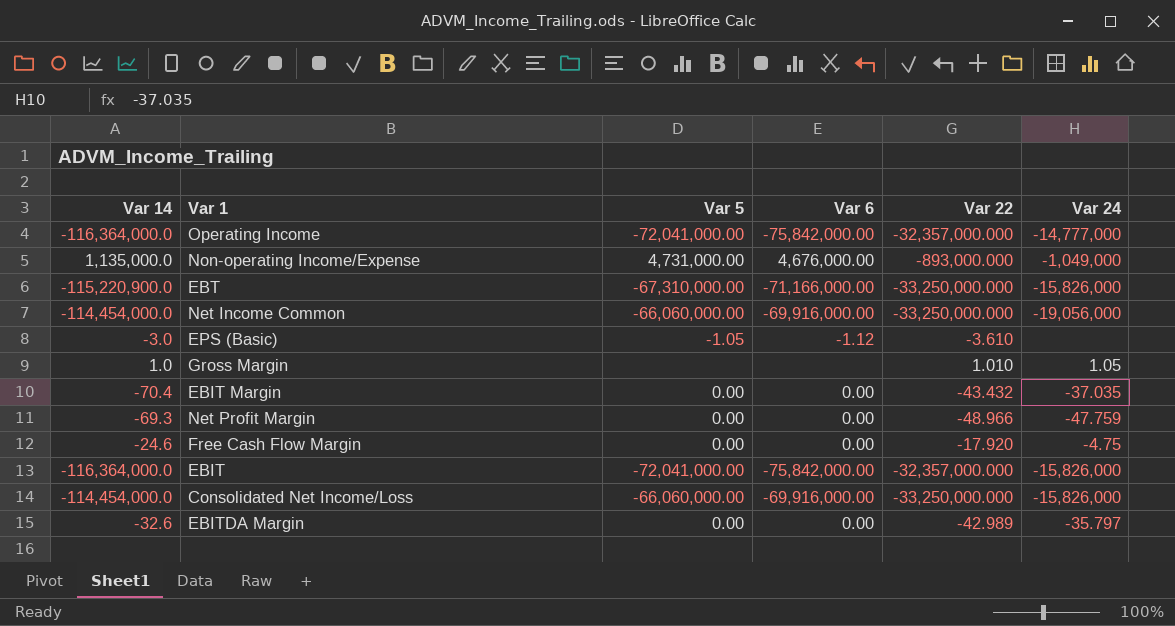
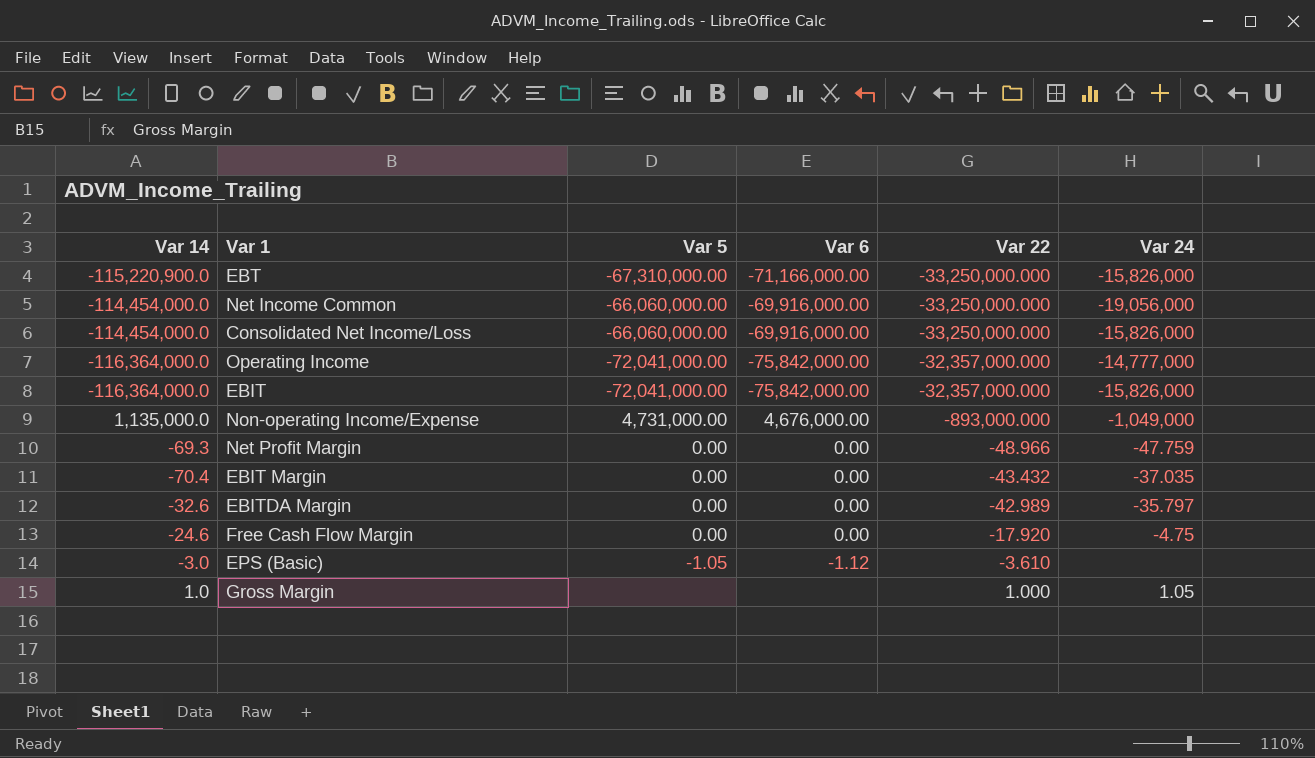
row order: none -> Var 22 ascending
Gross Margin | Var 22: 1.010 -> 1.000

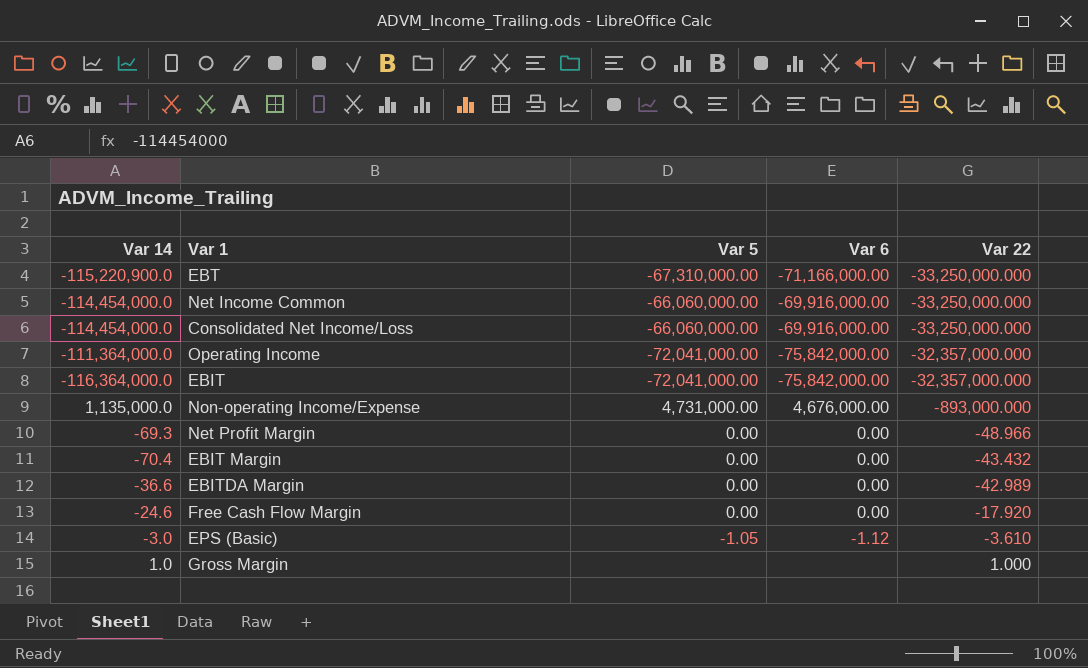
column Var 24 | position: 6 -> none
Operating Income | Var 14: -116,364,000.0 -> -111,364,000.0
EBITDA Margin | Var 14: -32.6 -> -36.6

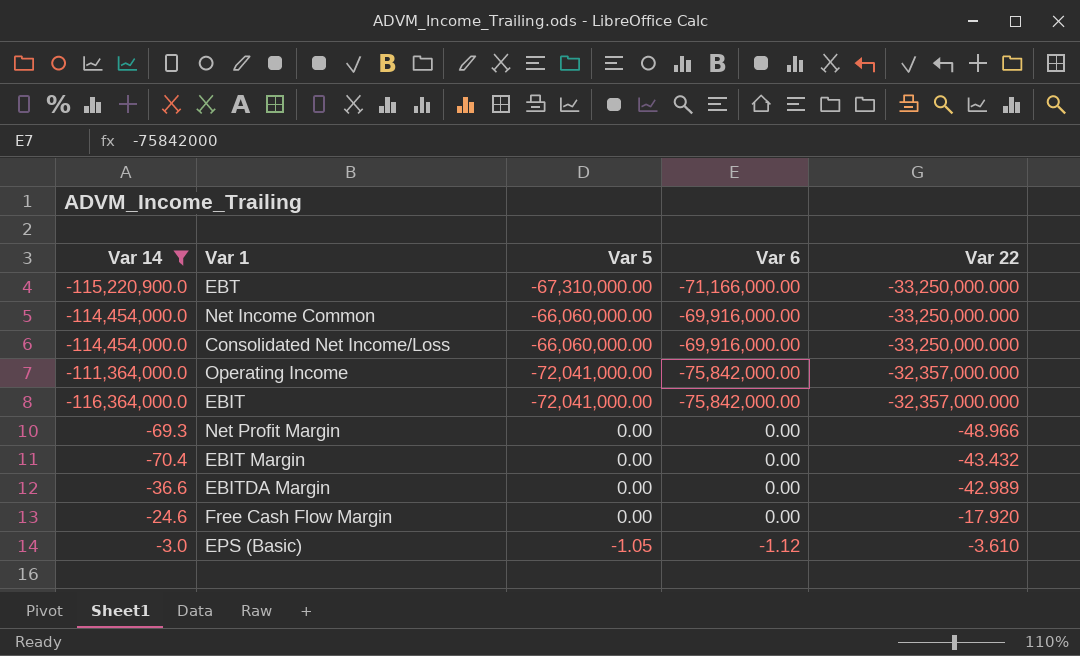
filter: none -> Var 14 <= -3.0

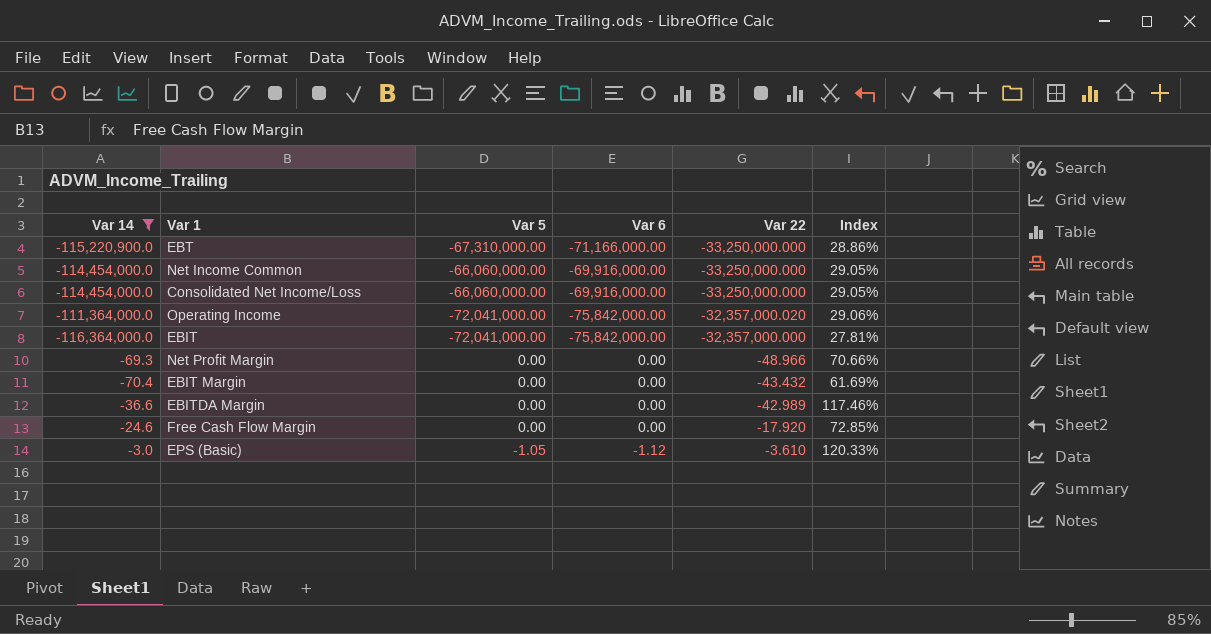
column Index | formula: none -> [Var 22] / [Var 14]
Operating Income | Var 22: -32,357,000.000 -> -32,357,000.020

